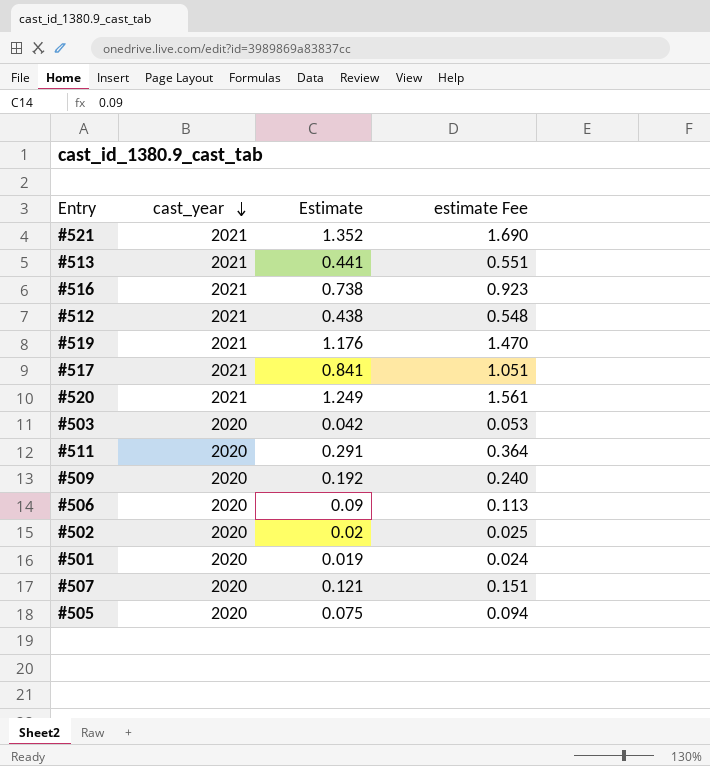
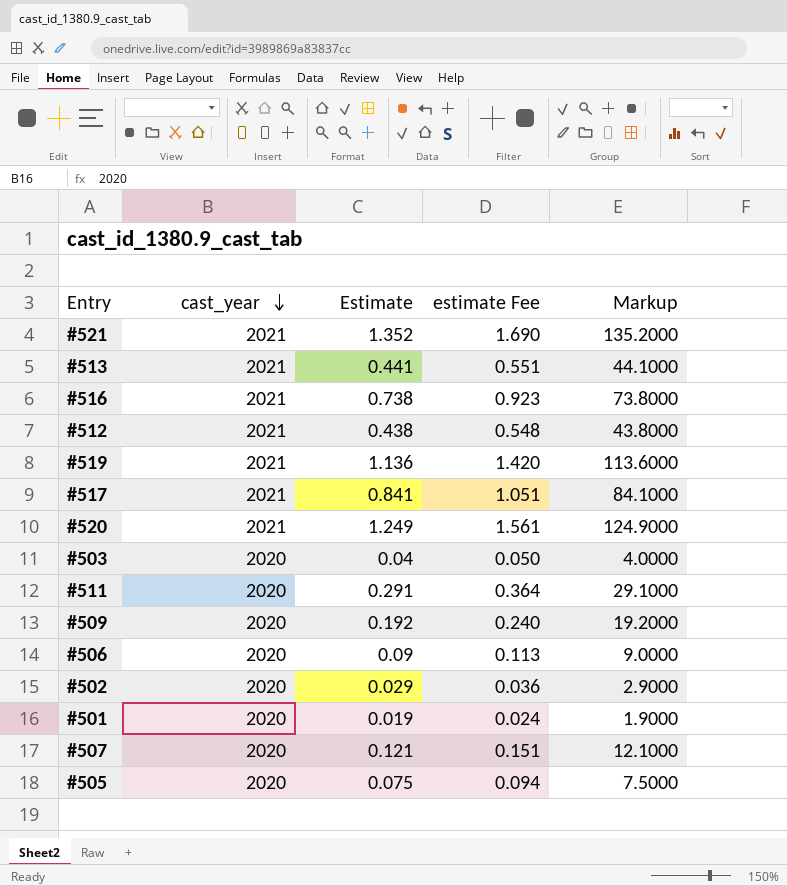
column Markup | formula: none -> [Estimate] * 100
#519 | Estimate: 1.176 -> 1.136
#519 | estimate Fee: 1.470 -> 1.420
#503 | Estimate: 0.042 -> 0.04
#503 | estimate Fee: 0.053 -> 0.050
#502 | Estimate: 0.02 -> 0.029
#502 | estimate Fee: 0.025 -> 0.036

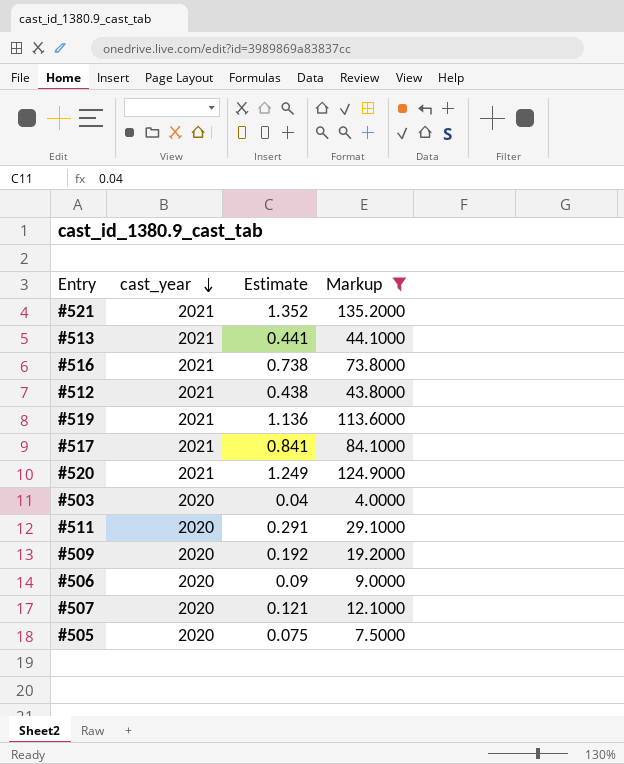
filter: none -> Markup >= 4.0000
column estimate Fee | formula: [Estimate] * 1.25 -> none

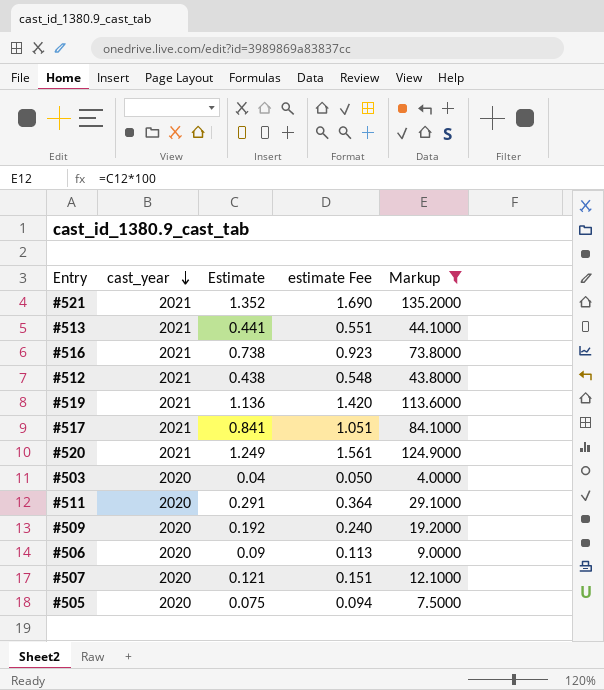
column estimate Fee | formula: none -> [Estimate] * 1.25

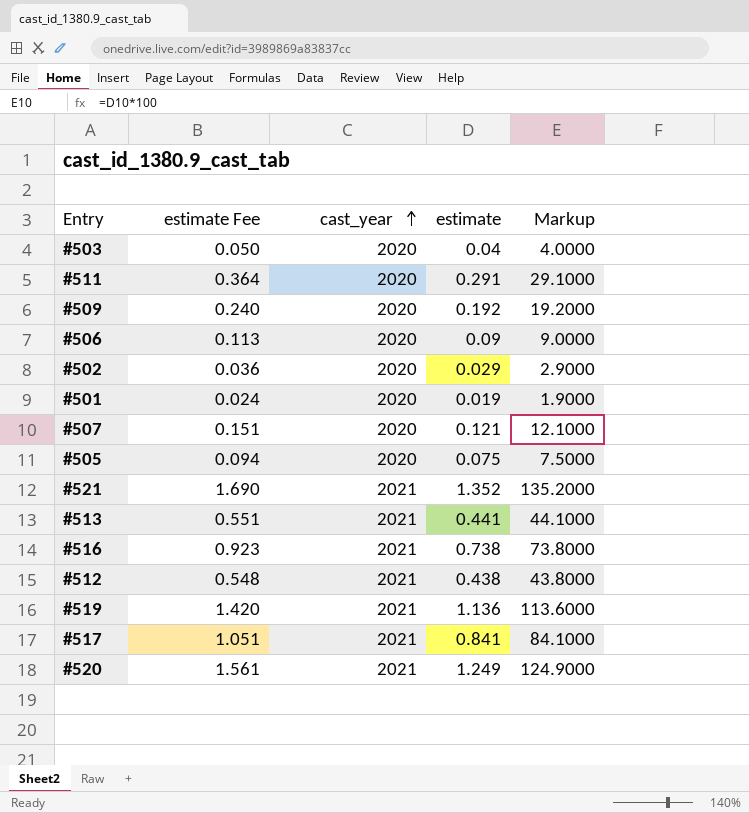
filter: Markup >= 4.0000 -> none
row order: cast_year descending -> cast_year ascending
column estimate Fee | position: 4 -> 2
column name: Estimate -> estimate

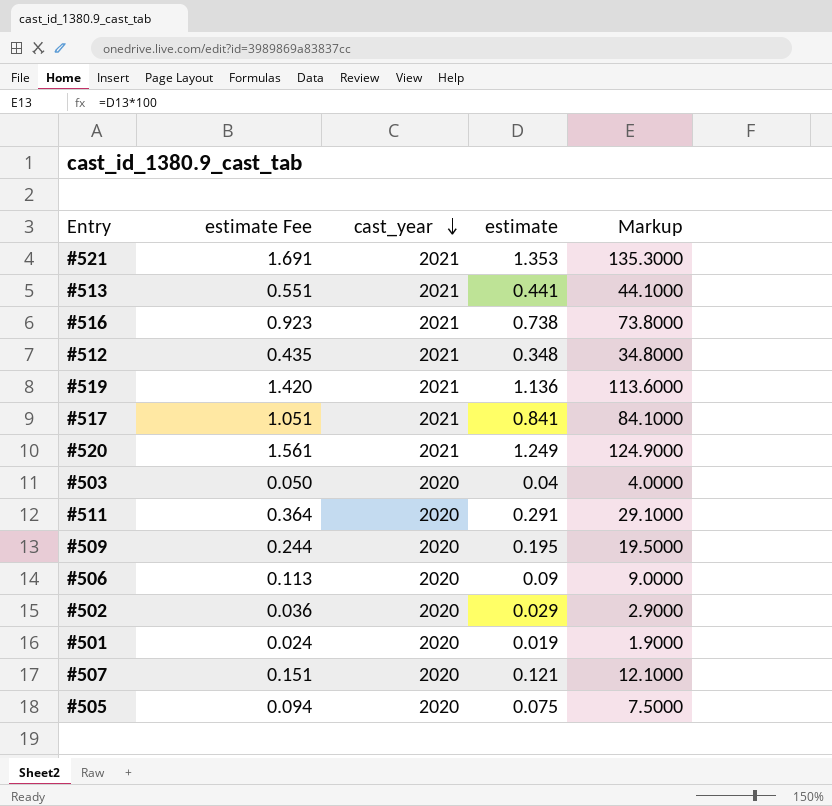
row order: cast_year ascending -> cast_year descending
#521 | estimate Fee: 1.690 -> 1.691
#521 | estimate: 1.352 -> 1.353
#521 | Markup: 135.2000 -> 135.3000
#512 | estimate Fee: 0.548 -> 0.435
#512 | estimate: 0.438 -> 0.348
#512 | Markup: 43.8000 -> 34.8000
#509 | estimate Fee: 0.240 -> 0.244
#509 | estimate: 0.192 -> 0.195
#509 | Markup: 19.2000 -> 19.5000

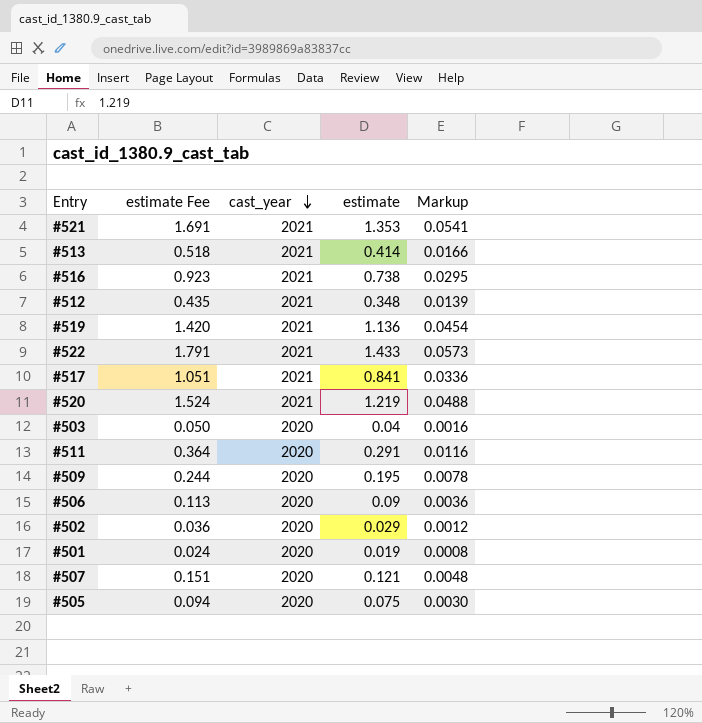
column Markup | formula: [estimate] * 100 -> [estimate] * 0.04
#513 | estimate Fee: 0.551 -> 0.518
#513 | estimate: 0.441 -> 0.414
row #522: none -> 1.791 | 2021 | 1.433 | 0.0573
#520 | estimate Fee: 1.561 -> 1.524
#520 | estimate: 1.249 -> 1.219

